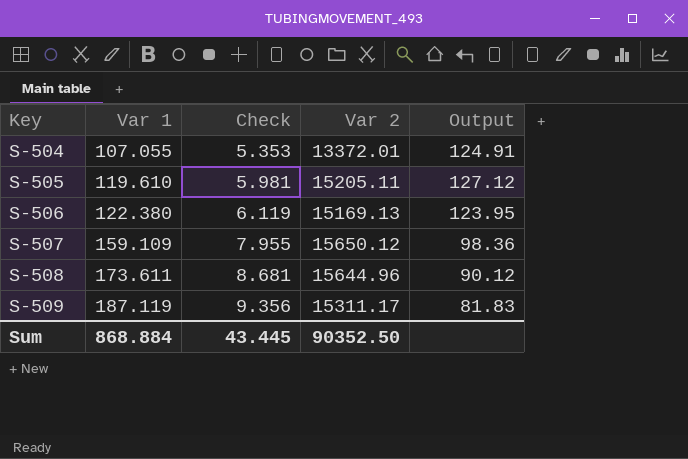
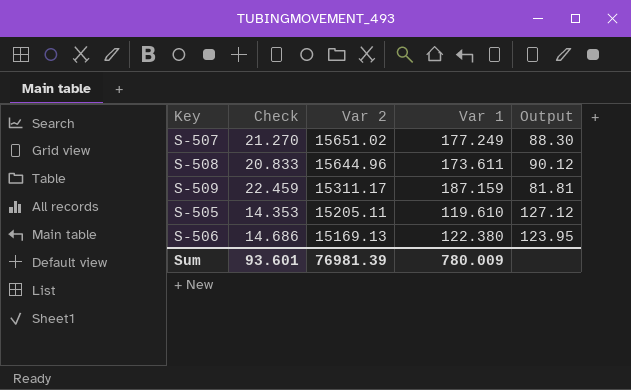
row order: Key ascending -> Var 2 descending
column Check | formula: [Var 1] * 0.05 -> [Var 1] * 0.12
column Var 1 | position: 2 -> 4
row S-504: 107.055 | 5.353 | 13372.01 | 124.91 -> none
S-507 | Var 2: 15650.12 -> 15651.02
S-507 | Var 1: 159.109 -> 177.249
S-507 | Output: 98.36 -> 88.30
S-509 | Var 1: 187.119 -> 187.159
S-509 | Output: 81.83 -> 81.81
Sum | Check: 43.445 -> 93.601
Sum | Var 2: 90352.50 -> 76981.39
Sum | Var 1: 868.884 -> 780.009

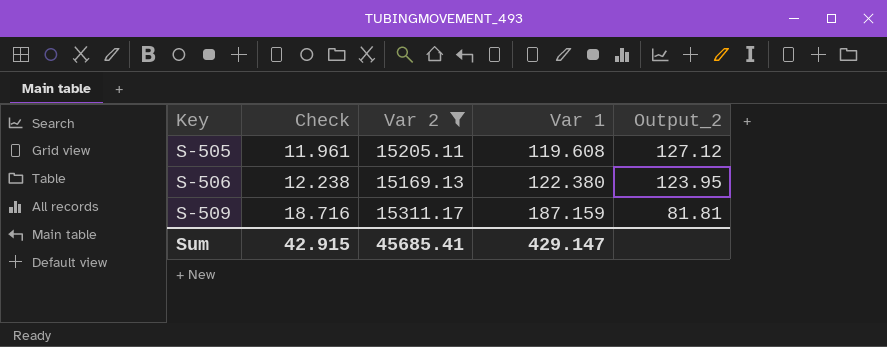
filter: none -> Var 2 <= 15311.17
row order: Var 2 descending -> Key ascending
column Check | formula: [Var 1] * 0.12 -> [Var 1] * 0.1
column name: Output -> Output_2
S-505 | Var 1: 119.610 -> 119.608
Sum | Check: 93.601 -> 42.915
Sum | Var 2: 76981.39 -> 45685.41
Sum | Var 1: 780.009 -> 429.147

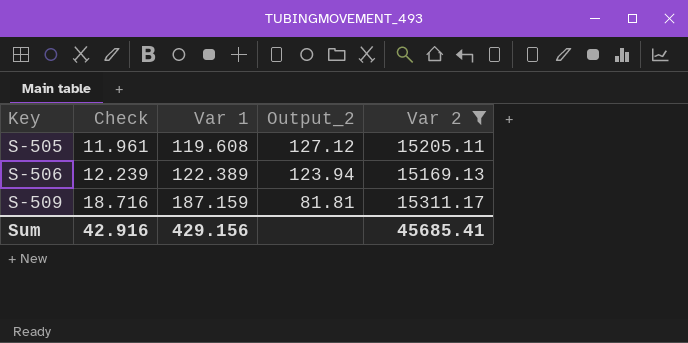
column Var 2 | position: 3 -> 5
S-506 | Check: 12.238 -> 12.239
S-506 | Var 1: 122.380 -> 122.389
S-506 | Output_2: 123.95 -> 123.94
Sum | Check: 42.915 -> 42.916
Sum | Var 1: 429.147 -> 429.156

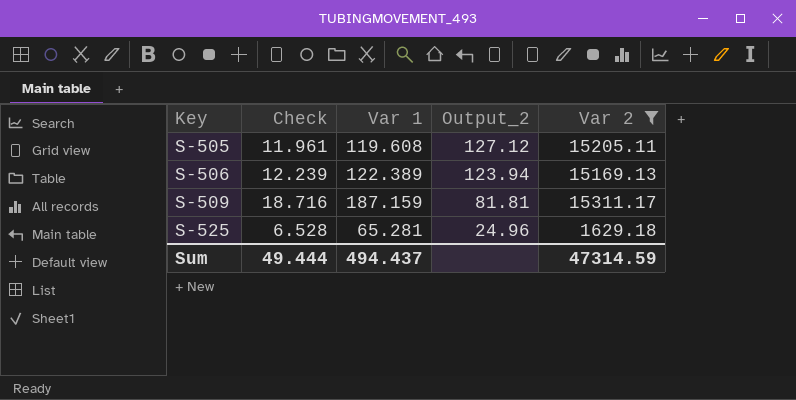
row S-525: none -> 6.528 | 65.281 | 24.96 | 1629.18
Sum | Check: 42.916 -> 49.444
Sum | Var 1: 429.156 -> 494.437
Sum | Var 2: 45685.41 -> 47314.59

